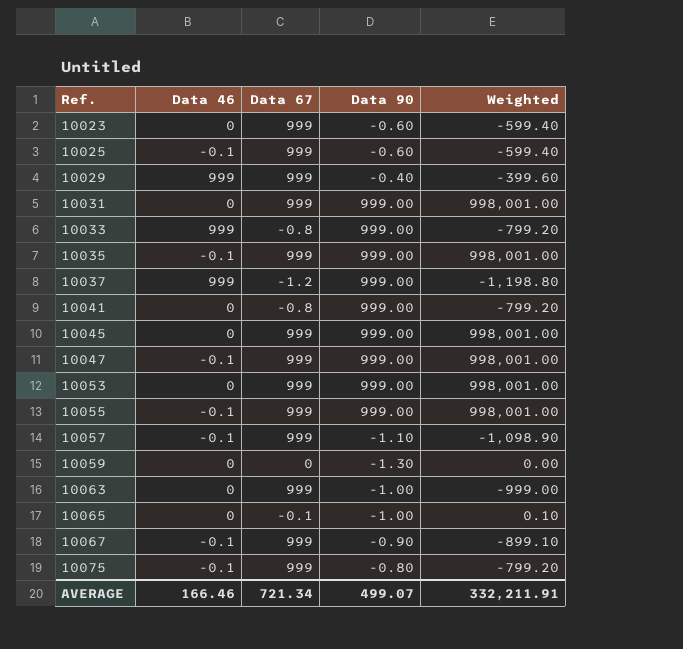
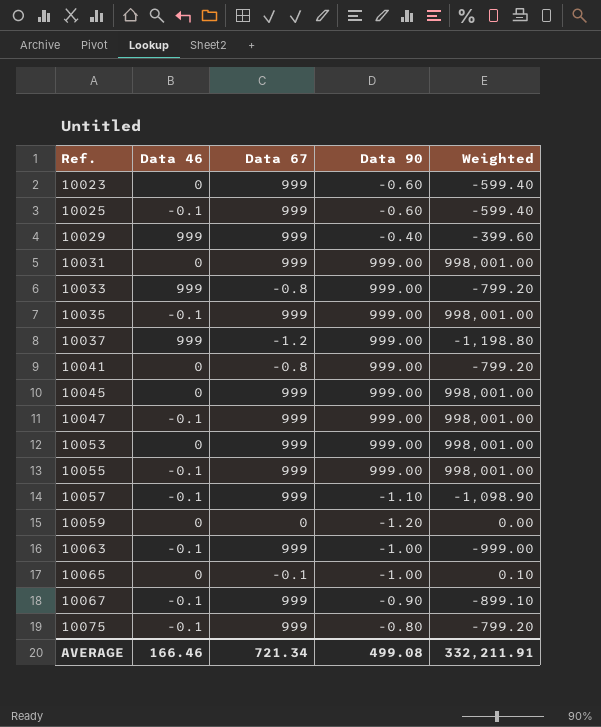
10059 | Data 90: -1.30 -> -1.20
10063 | Data 46: 0 -> -0.1
AVERAGE | Data 90: 499.07 -> 499.08

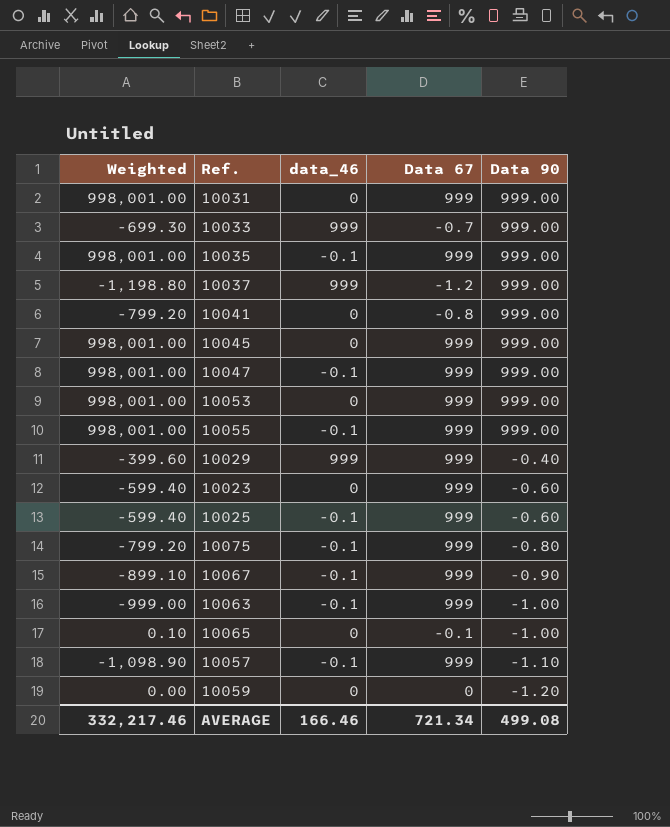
row order: Ref. ascending -> Data 90 descending
column Weighted | position: 5 -> 1
column name: Data 46 -> data_46
10033 | Weighted: -799.20 -> -699.30
10033 | Data 67: -0.8 -> -0.7
AVERAGE | Weighted: 332,211.91 -> 332,217.46

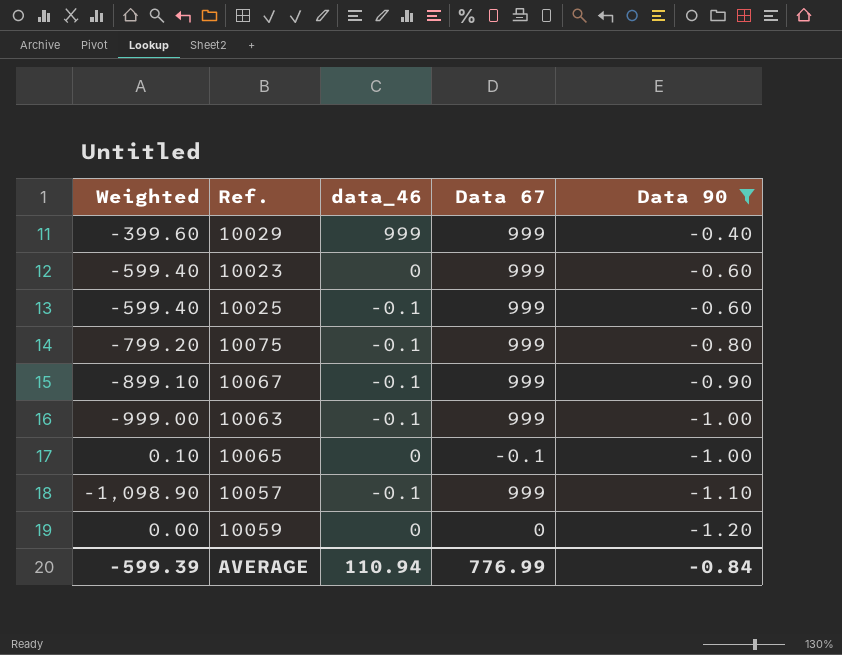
filter: none -> Data 90 != 999.00
AVERAGE | Weighted: 332,217.46 -> -599.39
AVERAGE | data_46: 166.46 -> 110.94
AVERAGE | Data 67: 721.34 -> 776.99
AVERAGE | Data 90: 499.08 -> -0.84

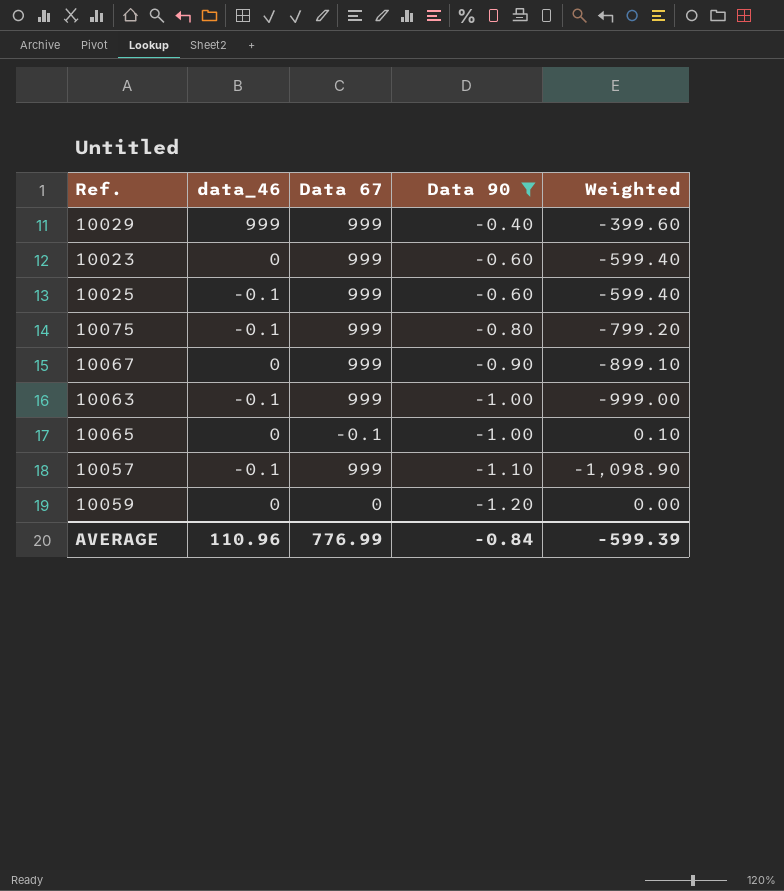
column Weighted | position: 1 -> 5
10067 | data_46: -0.1 -> 0
AVERAGE | data_46: 110.94 -> 110.96

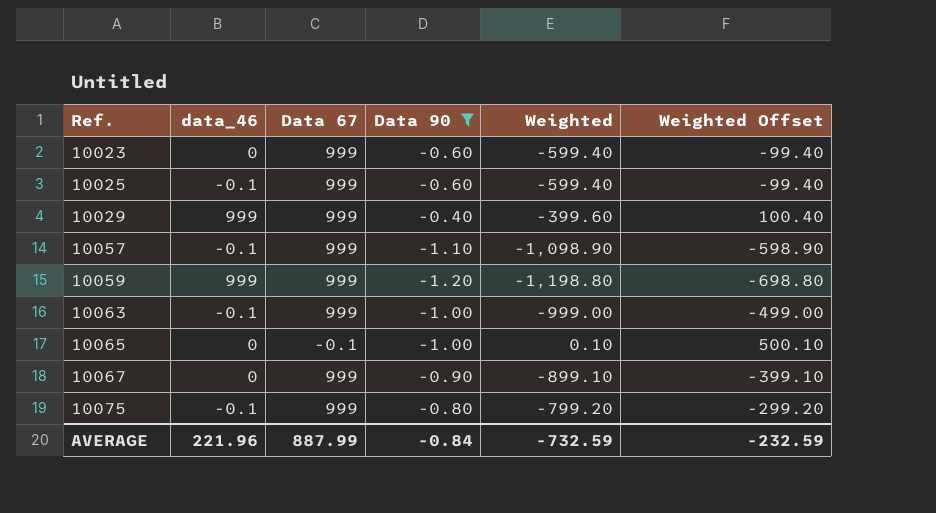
row order: Data 90 descending -> Ref. ascending
column Weighted Offset | formula: none -> [Weighted] + 500
10059 | data_46: 0 -> 999
10059 | Data 67: 0 -> 999
10059 | Weighted: 0.00 -> -1,198.80
AVERAGE | data_46: 110.96 -> 221.96
AVERAGE | Data 67: 776.99 -> 887.99
AVERAGE | Weighted: -599.39 -> -732.59

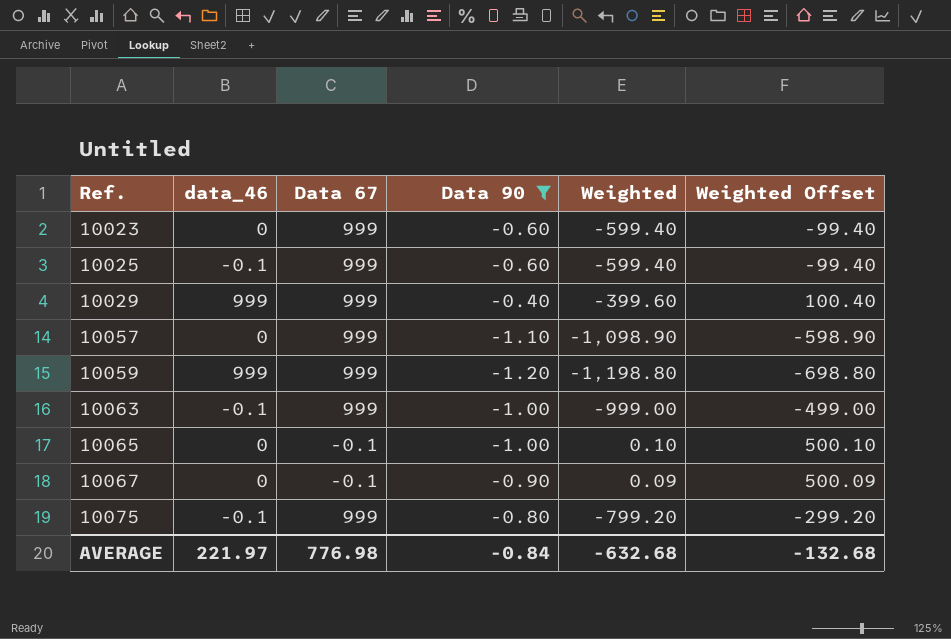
10057 | data_46: -0.1 -> 0
10067 | Data 67: 999 -> -0.1
10067 | Weighted: -899.10 -> 0.09
10067 | Weighted Offset: -399.10 -> 500.09
AVERAGE | data_46: 221.96 -> 221.97
AVERAGE | Data 67: 887.99 -> 776.98
AVERAGE | Weighted: -732.59 -> -632.68
AVERAGE | Weighted Offset: -232.59 -> -132.68

